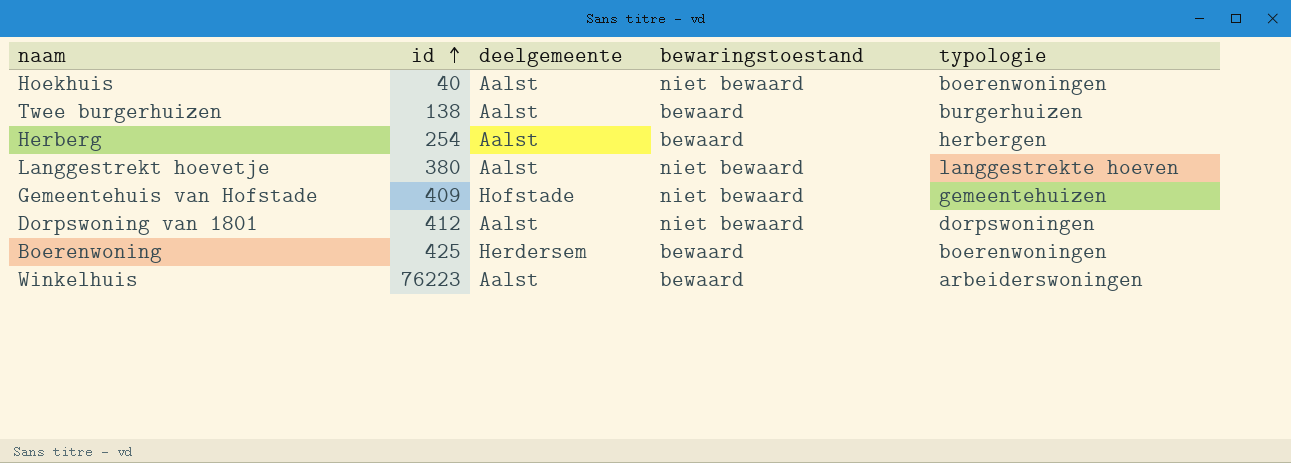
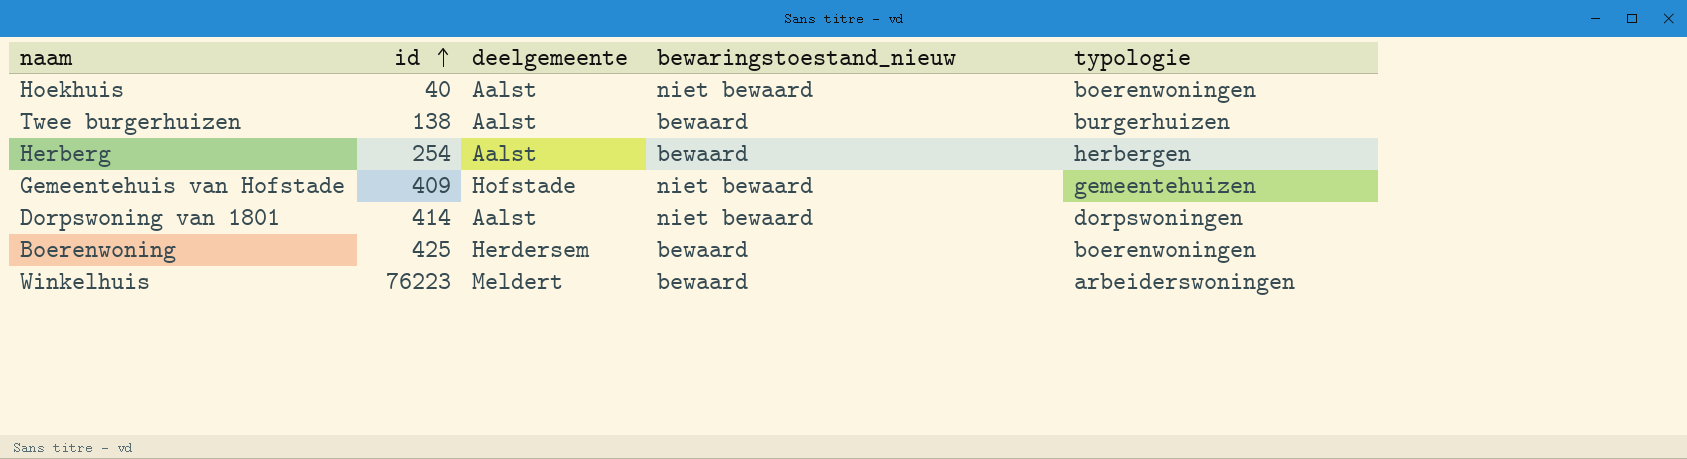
column name: bewaringstoestand -> bewaringstoestand_nieuw
row Langgestrekt hoevetje: 380 | Aalst | niet bewaard | langgestrekte hoeven -> none
Dorpswoning van 1801 | id: 412 -> 414
Winkelhuis | deelgemeente: Aalst -> Meldert

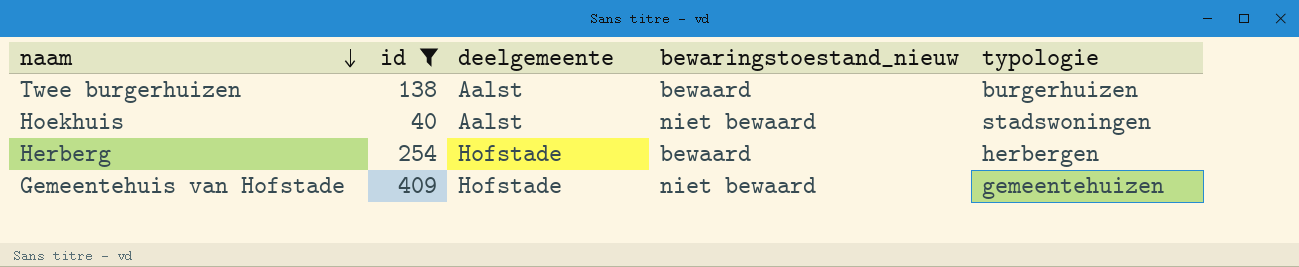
filter: none -> id <= 409
row order: id ascending -> naam descending
Hoekhuis | typologie: boerenwoningen -> stadswoningen
Herberg | deelgemeente: Aalst -> Hofstade

